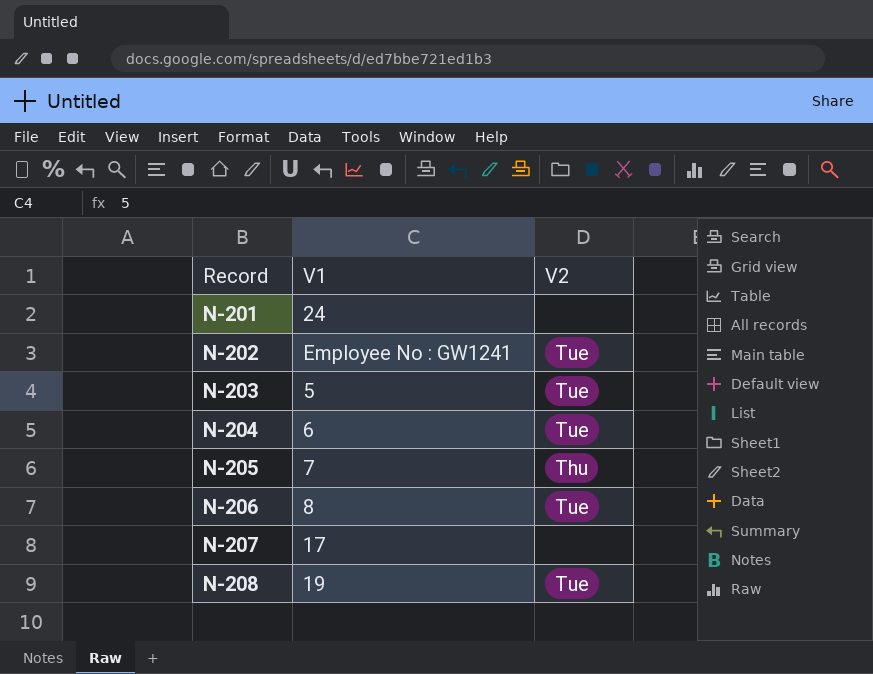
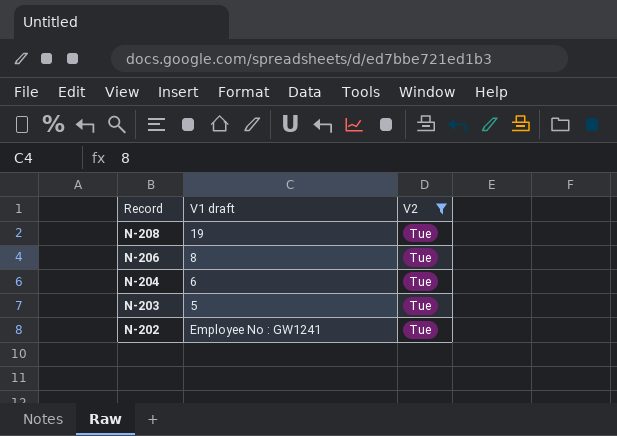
filter: none -> V2 = Tue
row order: Record ascending -> Record descending
column name: V1 -> V1 draft

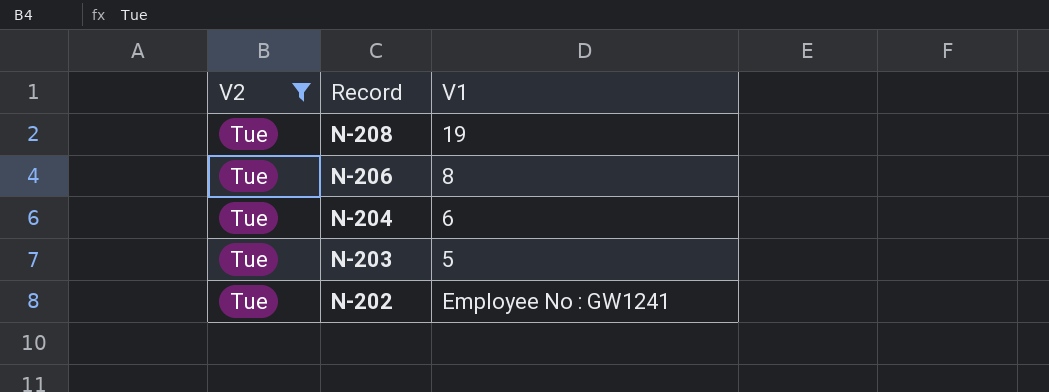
column V2 | position: 3 -> 1
column name: V1 draft -> V1

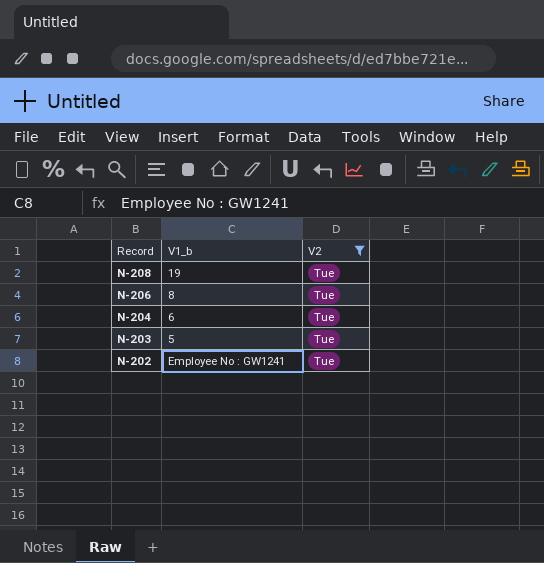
column name: V1 -> V1_b
column V2 | position: 1 -> 3

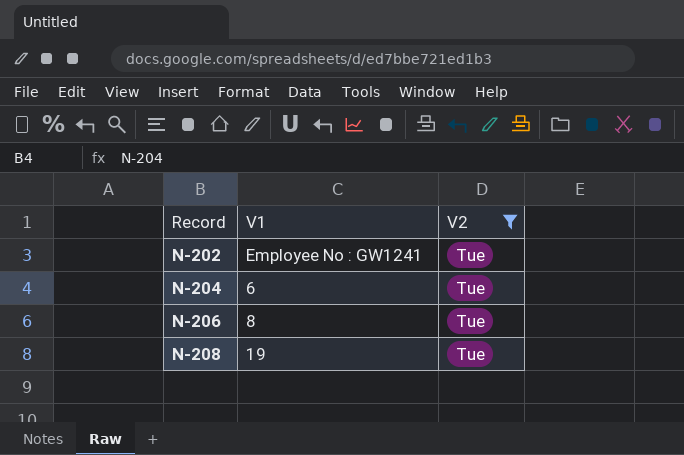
row order: Record descending -> Record ascending
column name: V1_b -> V1
row N-203: 5 | Tue -> none

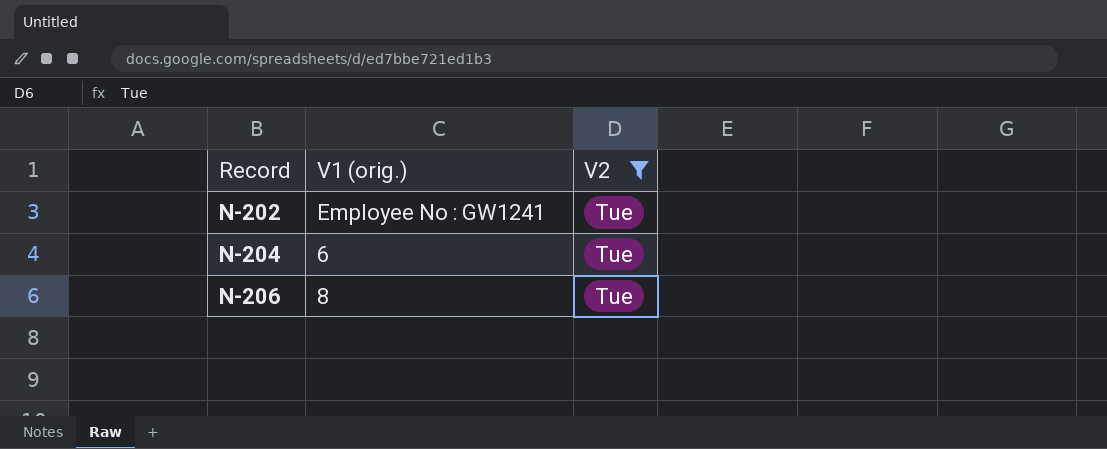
column name: V1 -> V1 (orig.)
row N-208: 19 | Tue -> none

